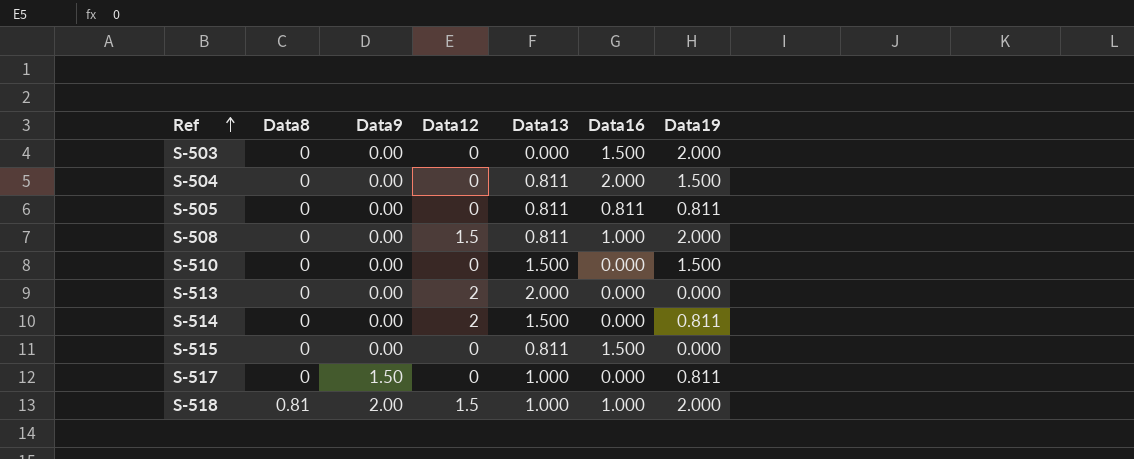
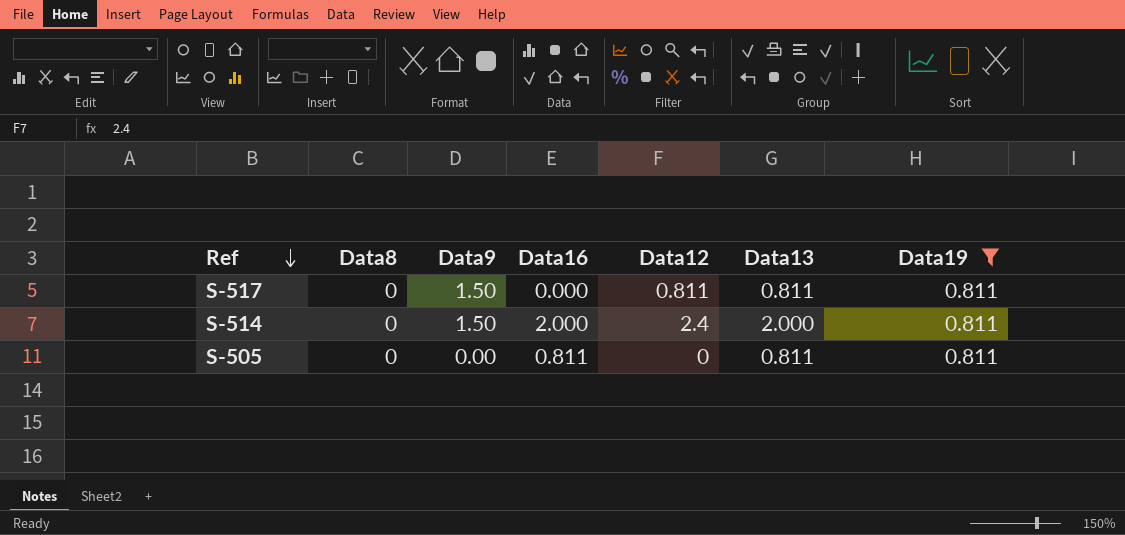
filter: none -> Data19 = 0.811
row order: Ref ascending -> Ref descending
column Data16 | position: 6 -> 4
S-517 | Data12: 0 -> 0.811
S-517 | Data13: 1.000 -> 0.811
S-514 | Data9: 0.00 -> 1.50
S-514 | Data16: 0.000 -> 2.000
S-514 | Data12: 2 -> 2.4
S-514 | Data13: 1.500 -> 2.000

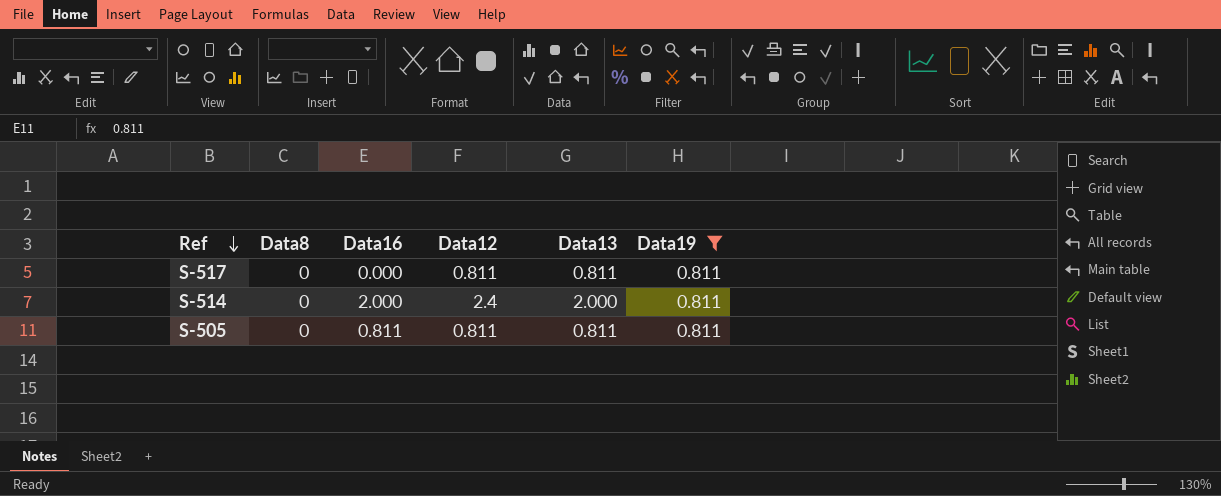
column Data9 | position: 3 -> none
S-505 | Data12: 0 -> 0.811

